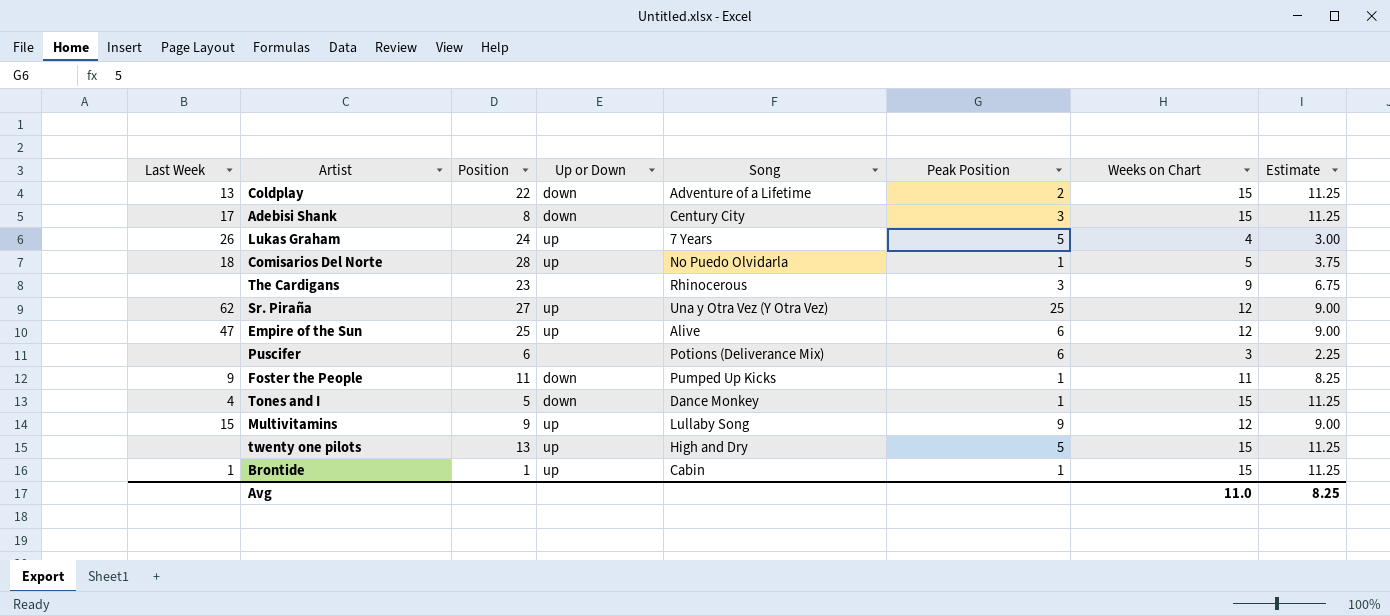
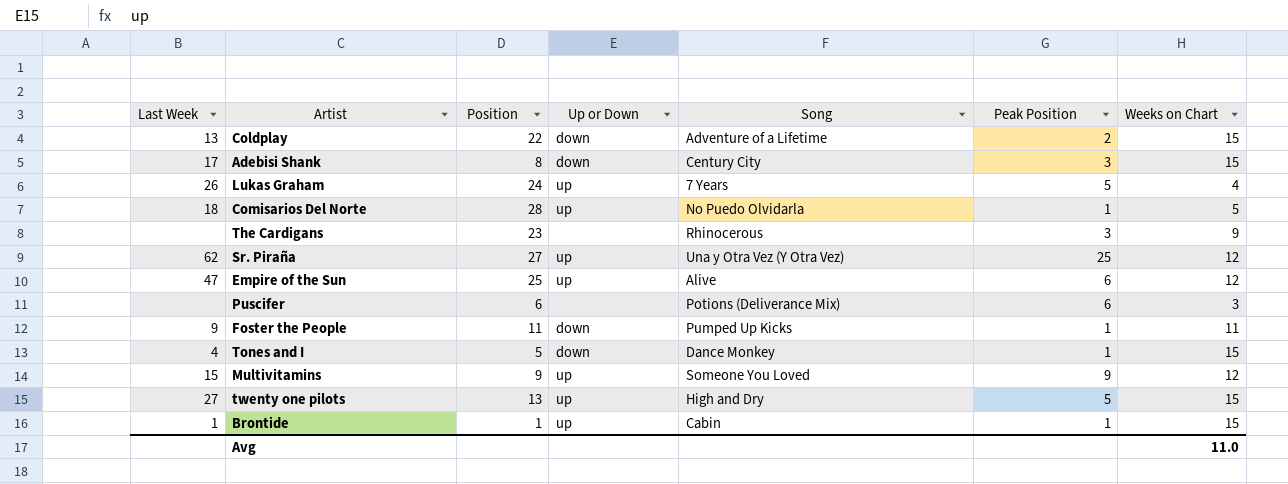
column Estimate | formula: [Weeks on Chart] * 0.75 -> none
Multivitamins | Song: Lullaby Song -> Someone You Loved
twenty one pilots | Last Week: none -> 27

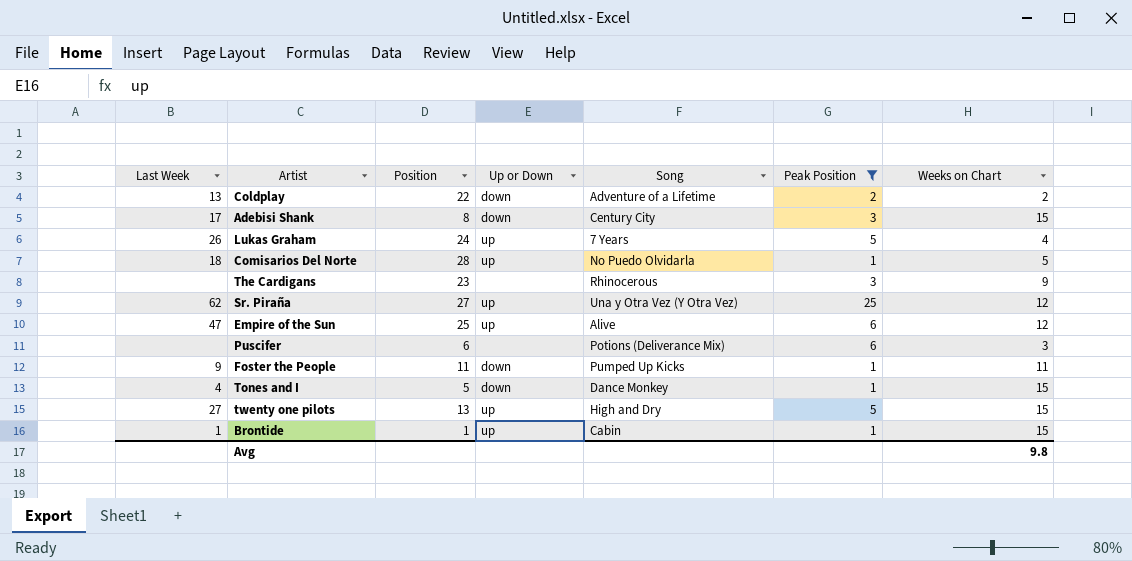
filter: none -> Peak Position != 9
Coldplay | Weeks on Chart: 15 -> 2
Avg | Weeks on Chart: 11.0 -> 9.8

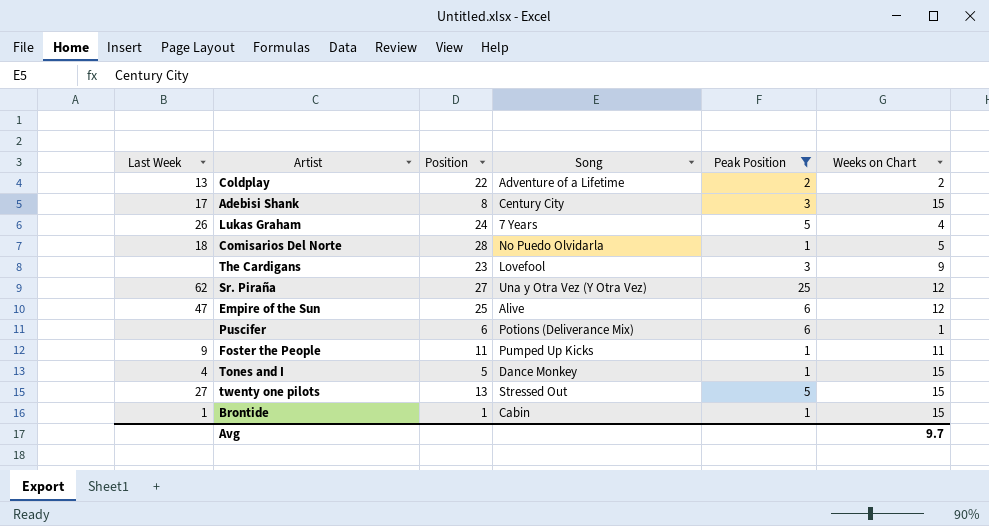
column Up or Down | position: 4 -> none
The Cardigans | Song: Rhinocerous -> Lovefool
Puscifer | Weeks on Chart: 3 -> 1
twenty one pilots | Song: High and Dry -> Stressed Out
Avg | Weeks on Chart: 9.8 -> 9.7

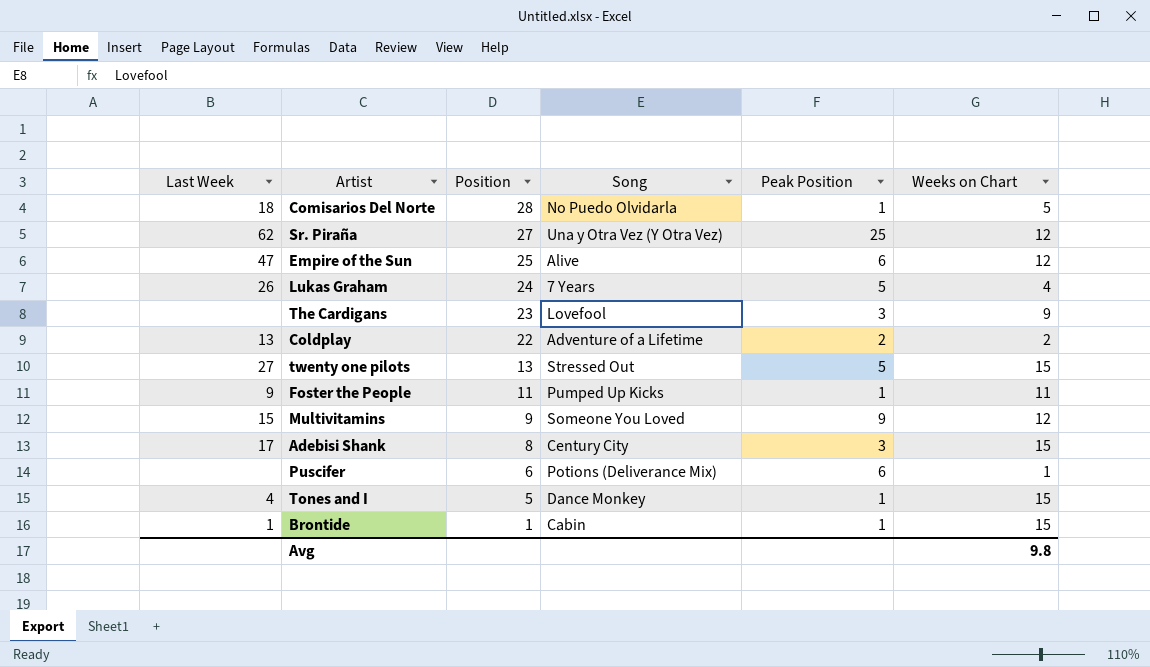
filter: Peak Position != 9 -> none
row order: none -> Position descending
Avg | Weeks on Chart: 9.7 -> 9.8

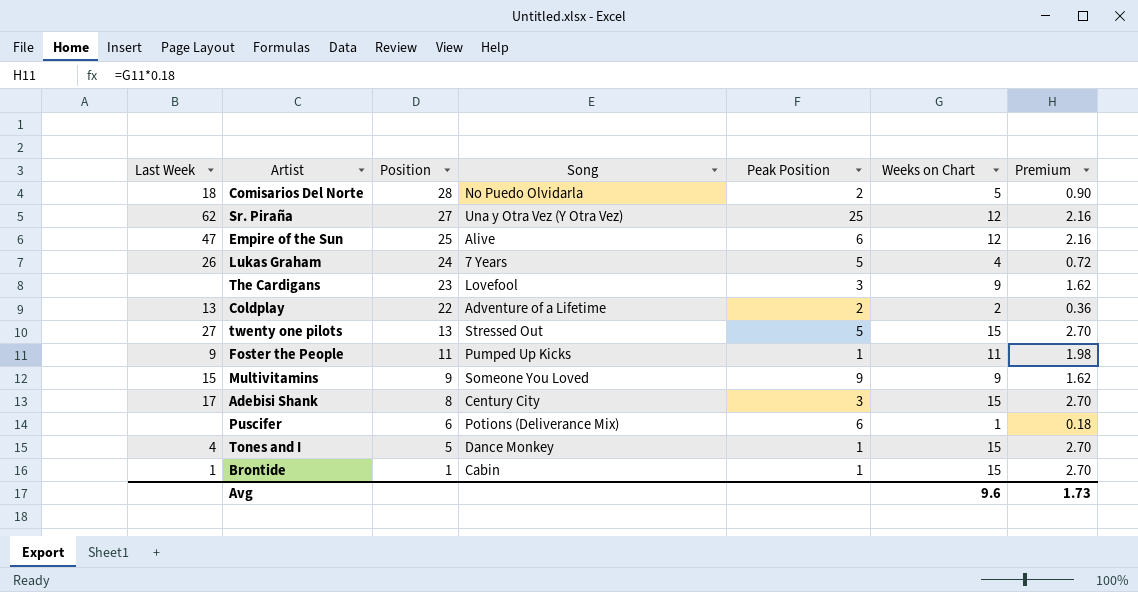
column Premium | formula: none -> [Weeks on Chart] * 0.18
Comisarios Del Norte | Peak Position: 1 -> 2
Multivitamins | Weeks on Chart: 12 -> 9
Avg | Weeks on Chart: 9.8 -> 9.6

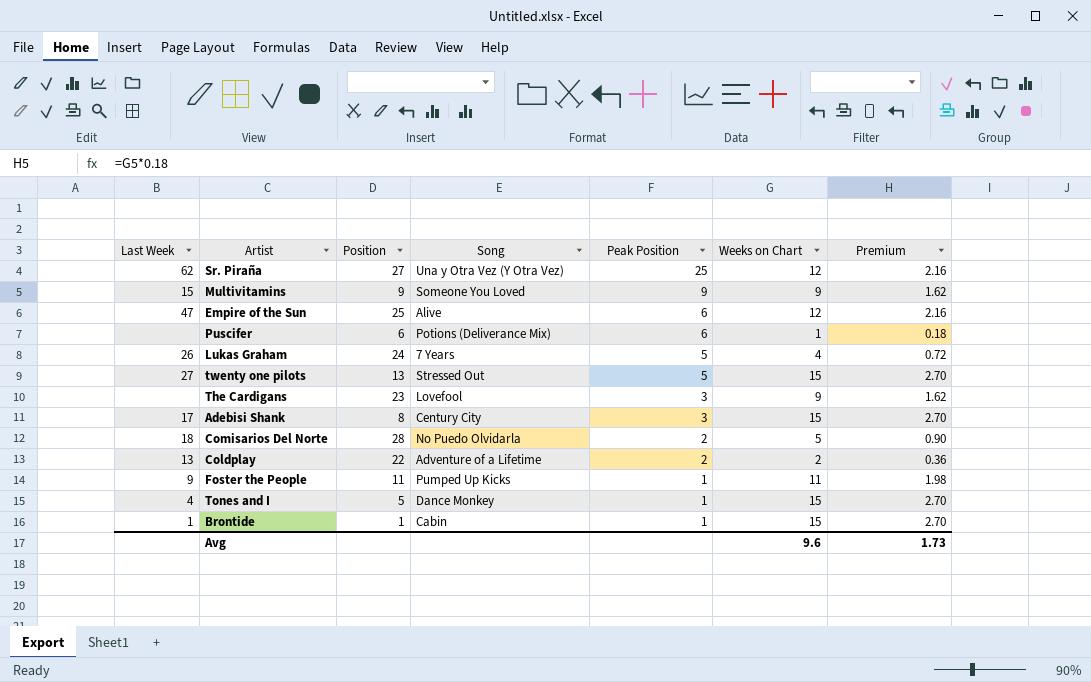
row order: Position descending -> Peak Position descending

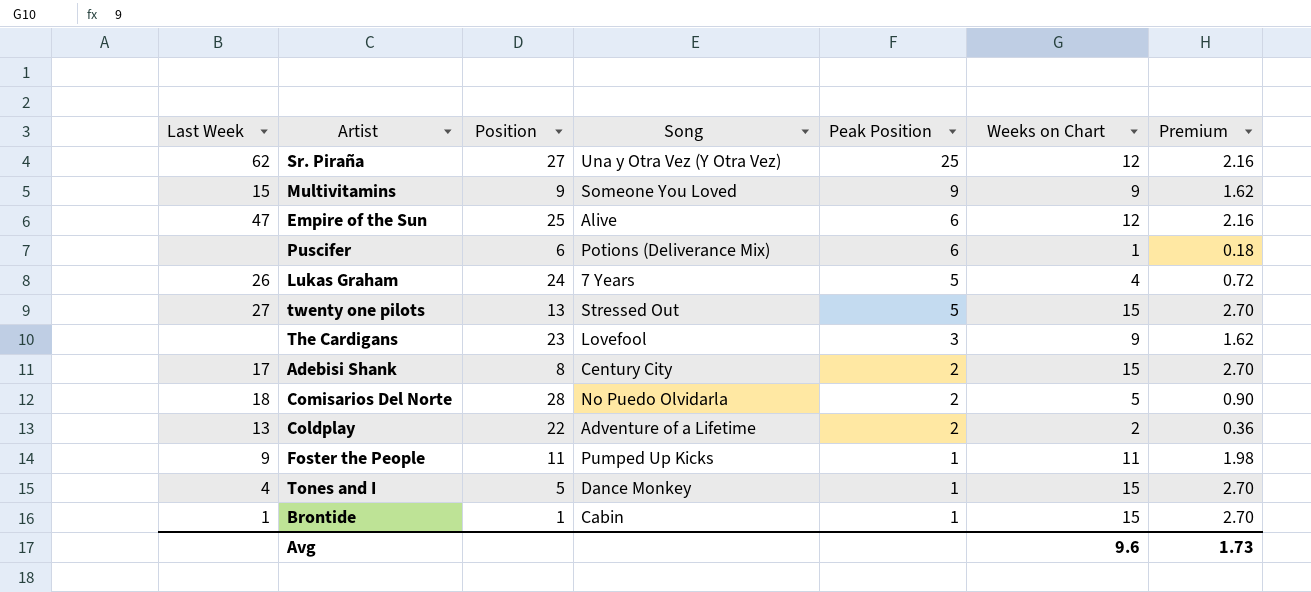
Adebisi Shank | Peak Position: 3 -> 2

